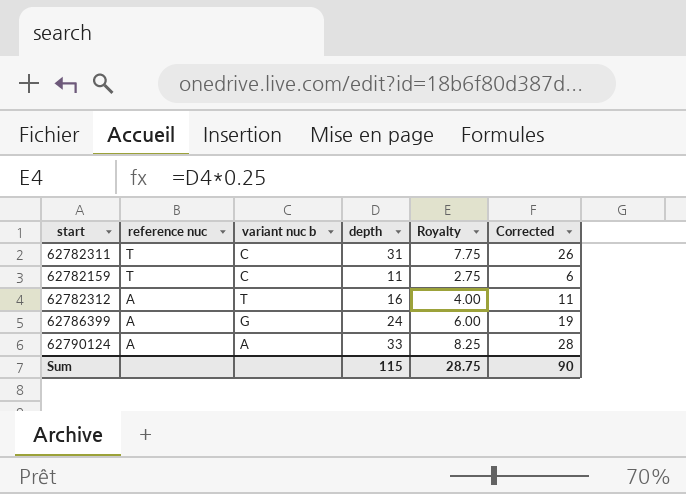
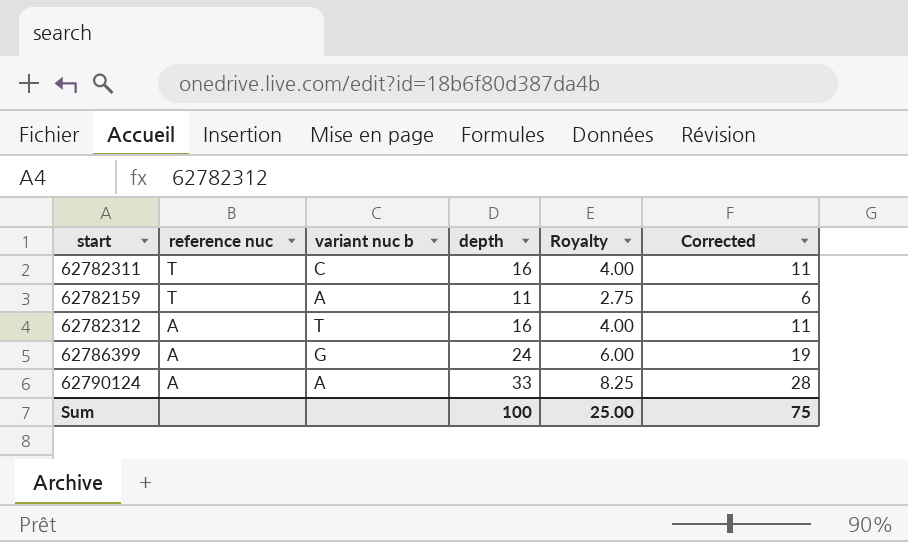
62782311 | depth: 31 -> 16
62782311 | Royalty: 7.75 -> 4.00
62782311 | Corrected: 26 -> 11
62782159 | variant nuc b: C -> A
Sum | depth: 115 -> 100
Sum | Royalty: 28.75 -> 25.00
Sum | Corrected: 90 -> 75

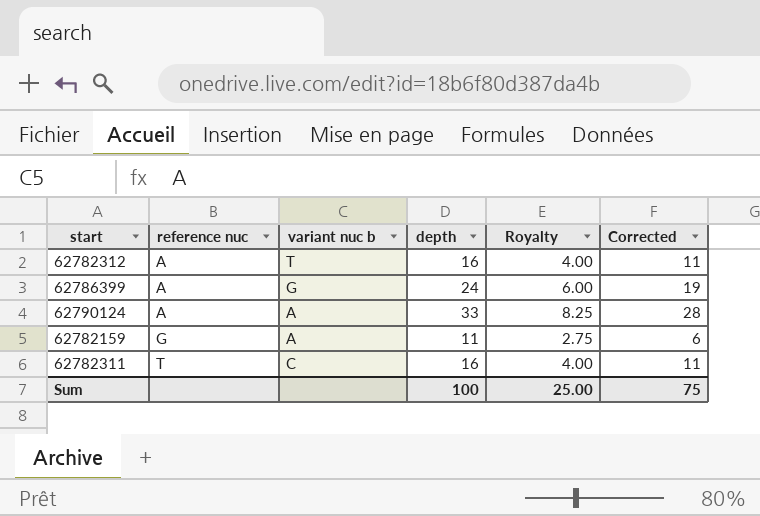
row order: reference nuc descending -> reference nuc ascending
62782159 | reference nuc: T -> G

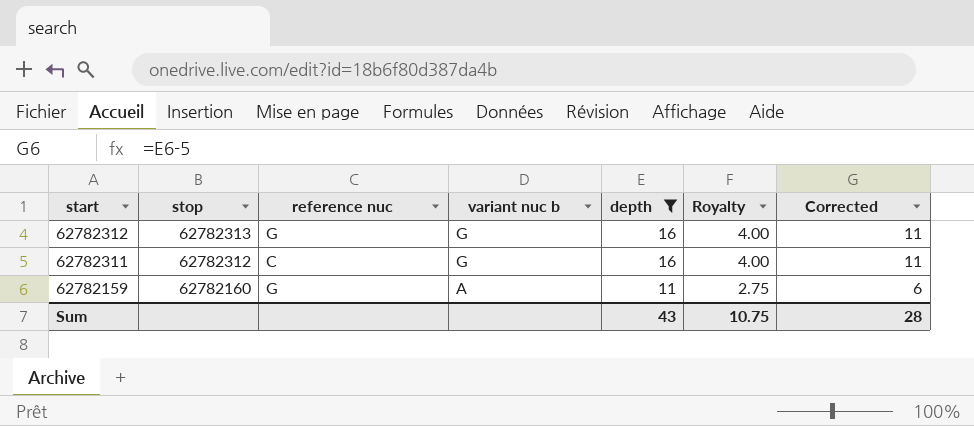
filter: none -> depth <= 16
row order: reference nuc ascending -> start descending
column stop | position: none -> 2
62782312 | reference nuc: A -> G
62782312 | variant nuc b: T -> G
62782311 | reference nuc: T -> C
62782311 | variant nuc b: C -> G
Sum | depth: 100 -> 43
Sum | Royalty: 25.00 -> 10.75
Sum | Corrected: 75 -> 28

